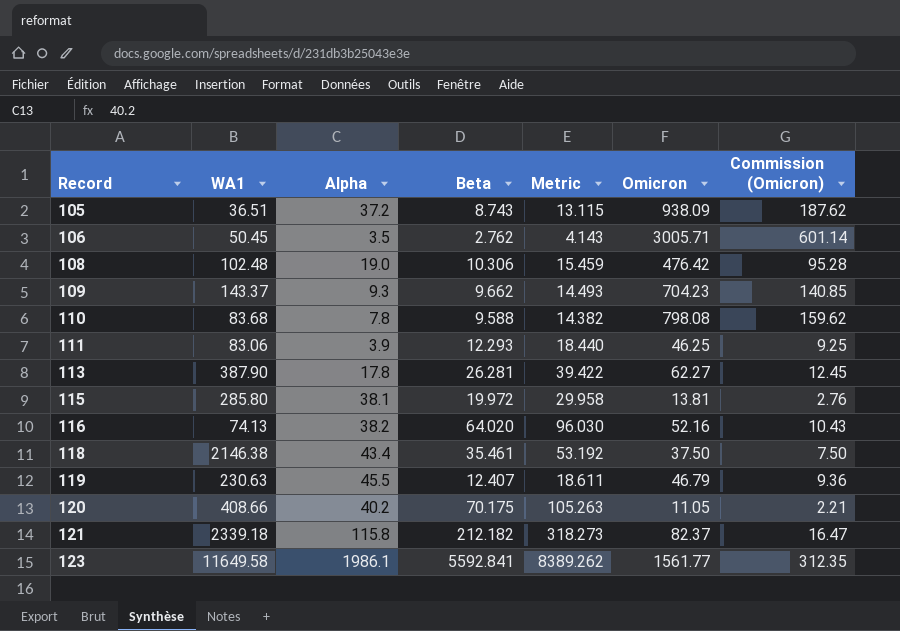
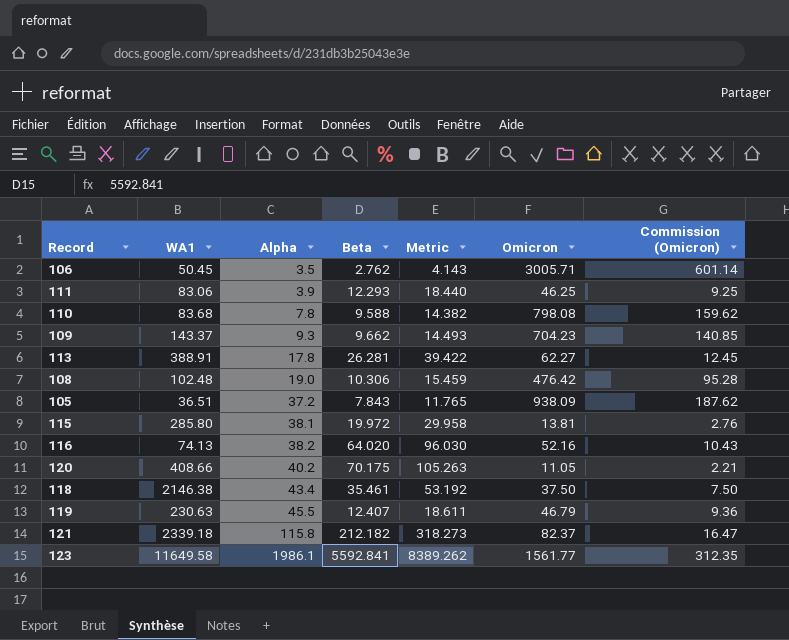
row order: Record ascending -> Alpha ascending
113 | WA1: 387.90 -> 388.91
105 | Beta: 8.743 -> 7.843
105 | Metric: 13.115 -> 11.765

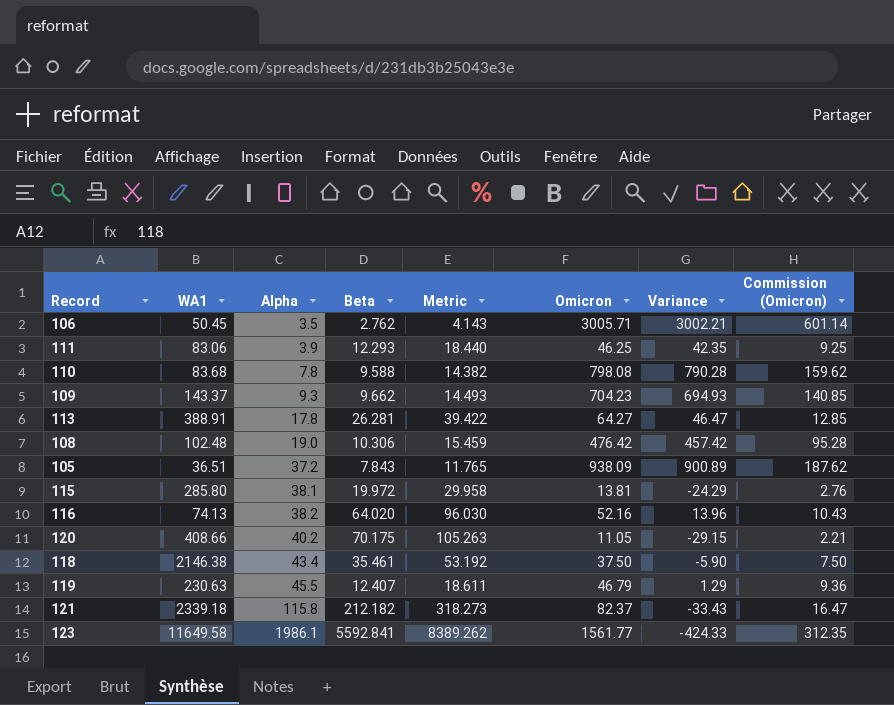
column Variance | formula: none -> [Omicron] - [Alpha]
113 | Omicron: 62.27 -> 64.27
113 | Commission (Omicron): 12.45 -> 12.85

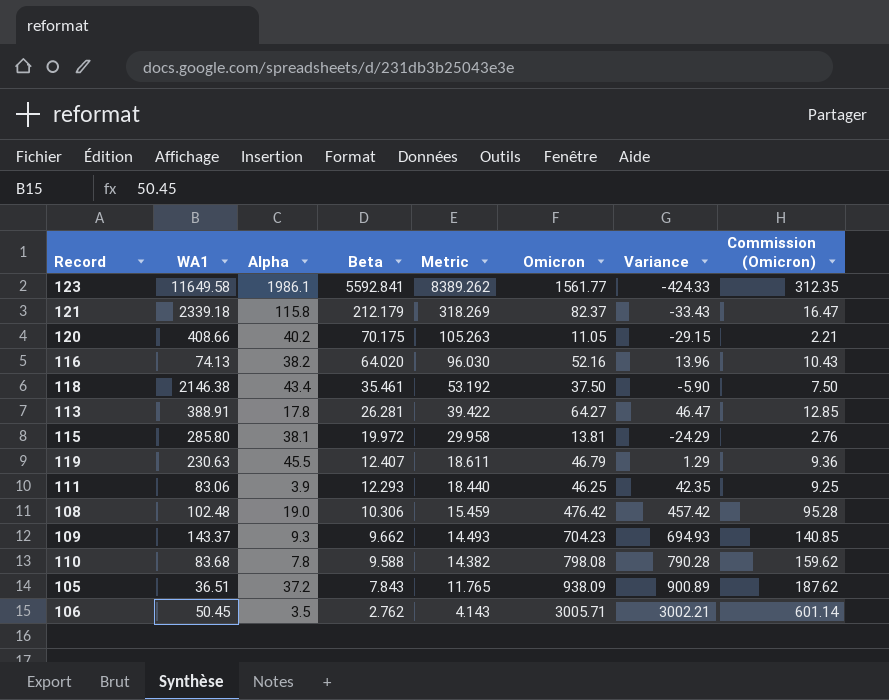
row order: Alpha ascending -> Beta descending
121 | Beta: 212.182 -> 212.179
121 | Metric: 318.273 -> 318.269

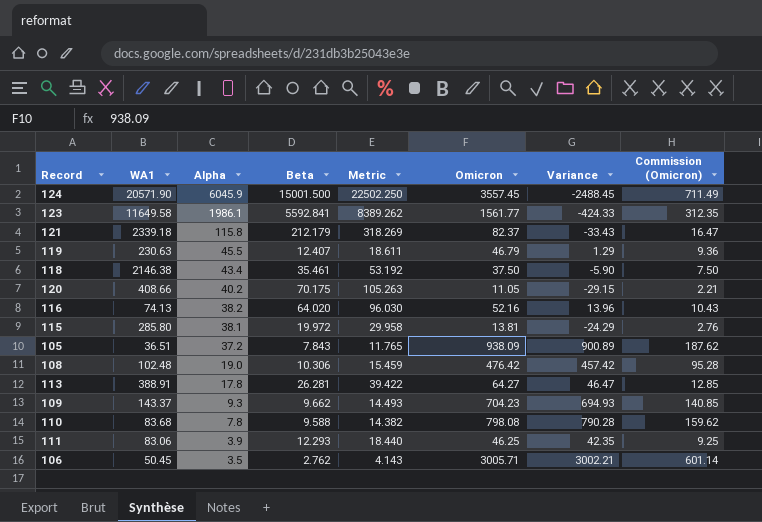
row order: Beta descending -> Alpha descending
row 124: none -> 20571.90 | 6045.9 | 15001.500 | 22502.250 | 3557.45 | -2488.45 | 711.49

